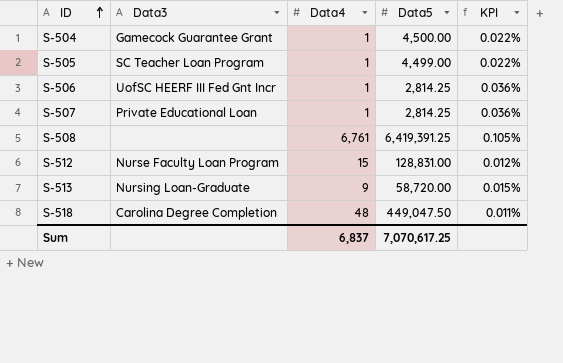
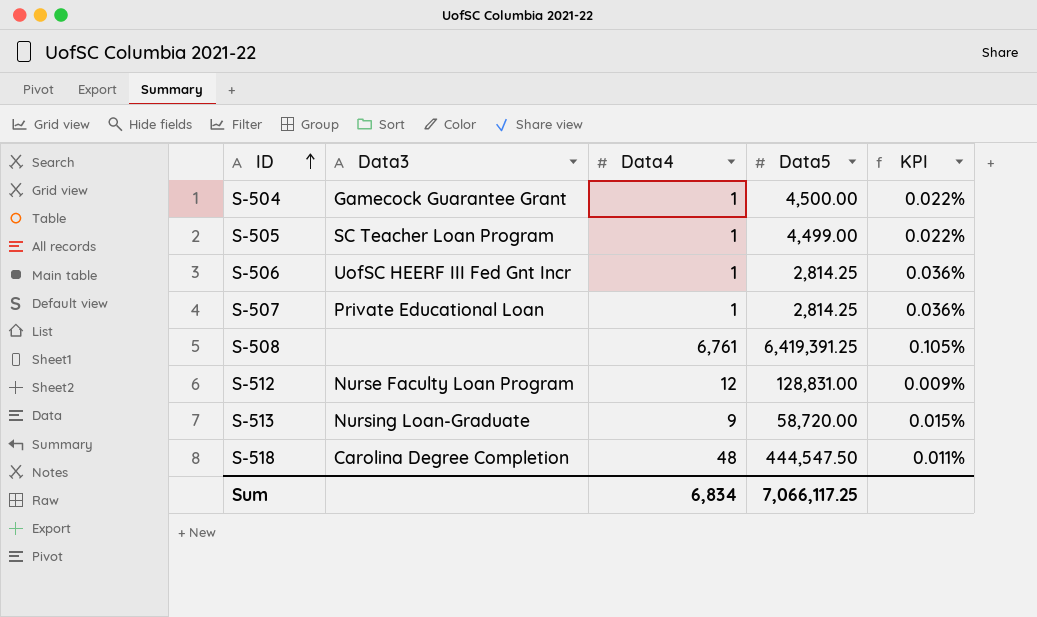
S-512 | Data4: 15 -> 12
S-512 | KPI: 0.012% -> 0.009%
S-518 | Data5: 449,047.50 -> 444,547.50
Sum | Data4: 6,837 -> 6,834
Sum | Data5: 7,070,617.25 -> 7,066,117.25

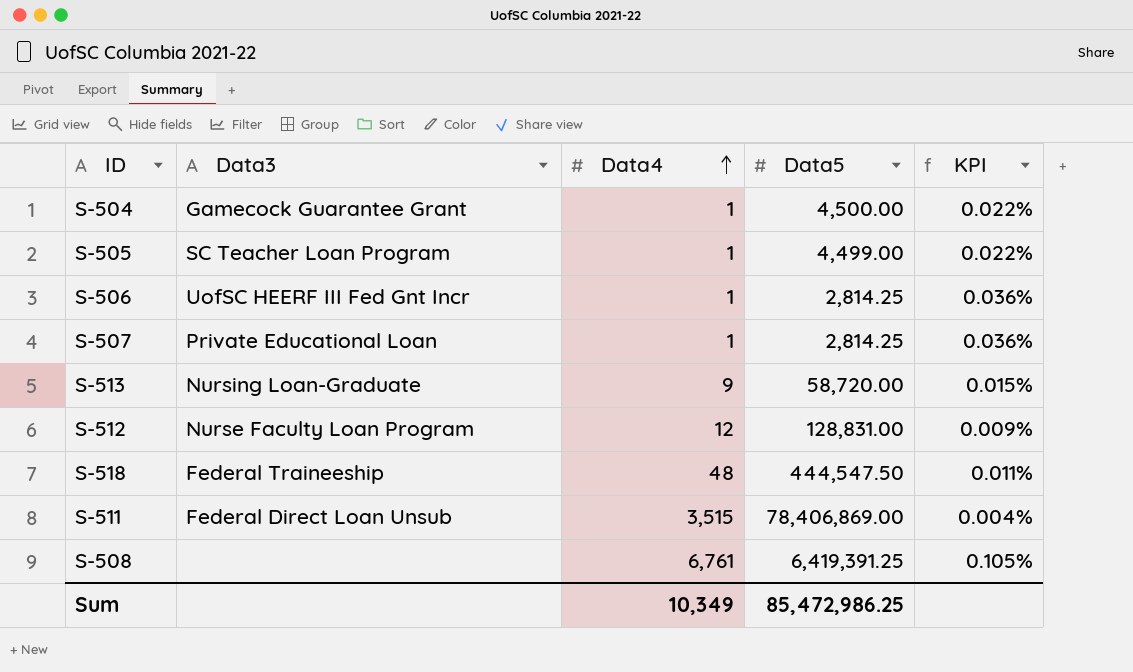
row order: ID ascending -> Data4 ascending
S-518 | Data3: Carolina Degree Completion -> Federal Traineeship
row S-511: none -> Federal Direct Loan Unsub | 3,515 | 78,406,869.00 | 0.004%
Sum | Data4: 6,834 -> 10,349
Sum | Data5: 7,066,117.25 -> 85,472,986.25

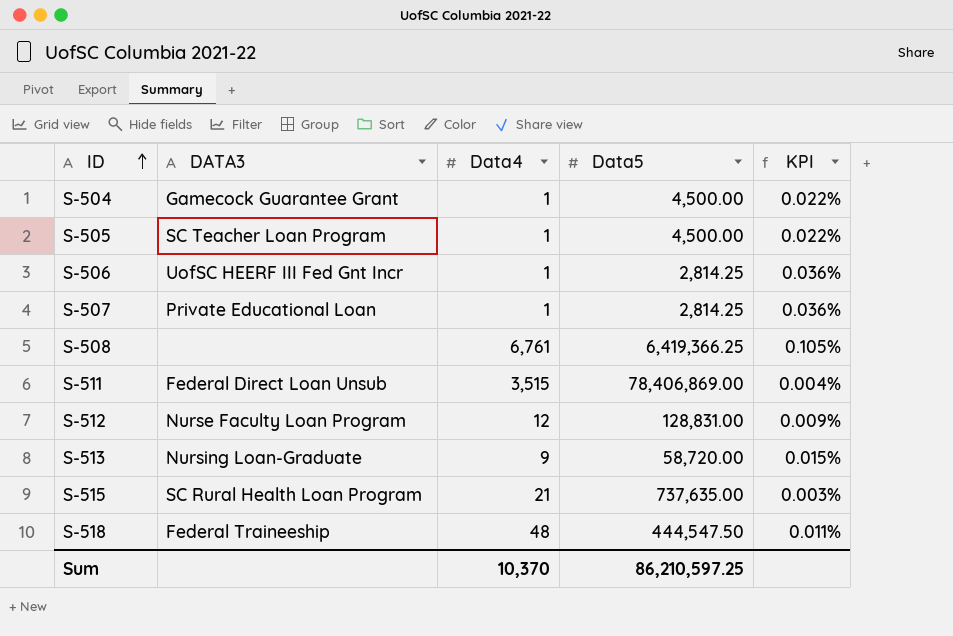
row order: Data4 ascending -> ID ascending
column name: Data3 -> DATA3
S-505 | Data5: 4,499.00 -> 4,500.00
S-508 | Data5: 6,419,391.25 -> 6,419,366.25
row S-515: none -> SC Rural Health Loan Program | 21 | 737,635.00 | 0.003%
Sum | Data4: 10,349 -> 10,370
Sum | Data5: 85,472,986.25 -> 86,210,597.25

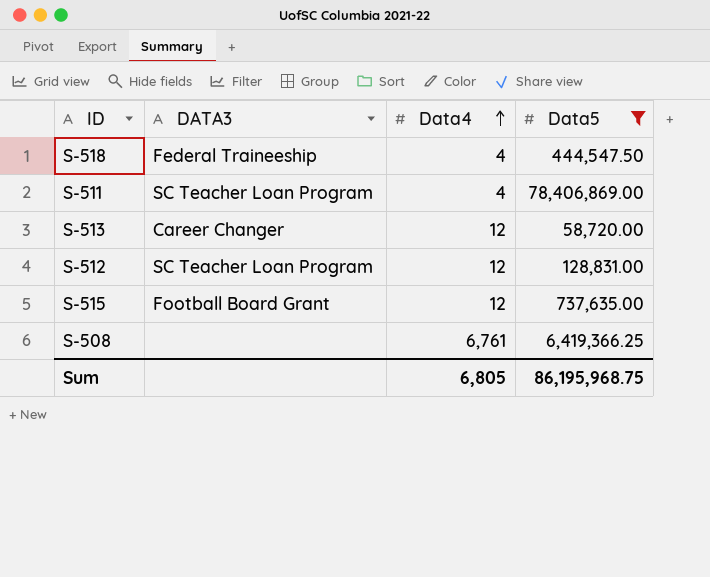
filter: none -> Data5 >= 58,720.00
row order: ID ascending -> Data4 ascending
column KPI | formula: [Data4] / [Data5] -> none
S-518 | Data4: 48 -> 4
S-511 | DATA3: Federal Direct Loan Unsub -> SC Teacher Loan Program
S-511 | Data4: 3,515 -> 4
S-513 | DATA3: Nursing Loan-Graduate -> Career Changer
S-513 | Data4: 9 -> 12
S-512 | DATA3: Nurse Faculty Loan Program -> SC Teacher Loan Program
S-515 | DATA3: SC Rural Health Loan Program -> Football Board Grant
S-515 | Data4: 21 -> 12
Sum | Data4: 10,370 -> 6,805
Sum | Data5: 86,210,597.25 -> 86,195,968.75

